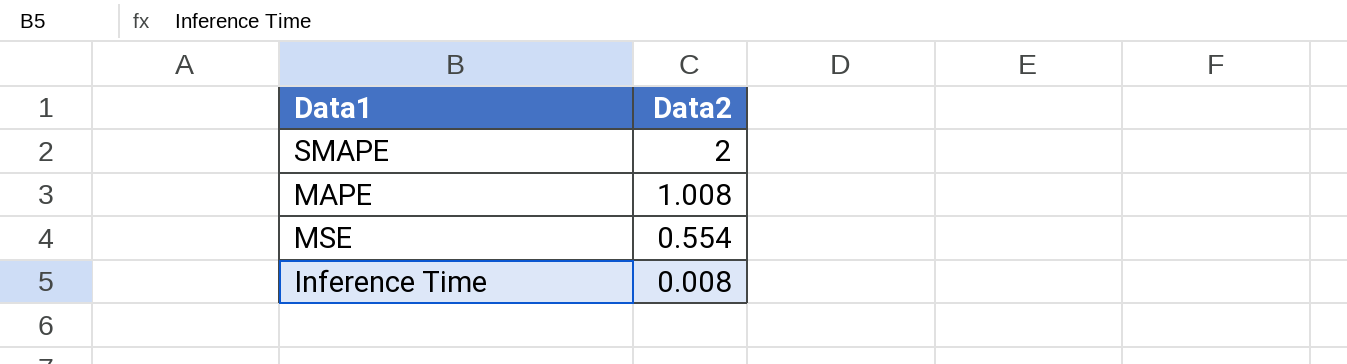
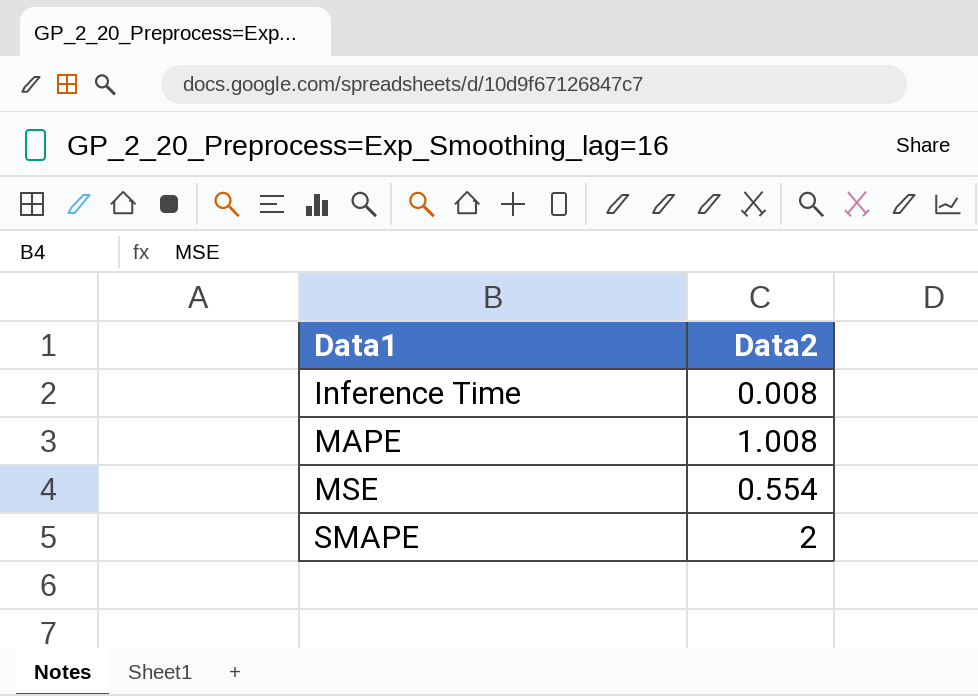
row order: Data2 descending -> Data1 ascending

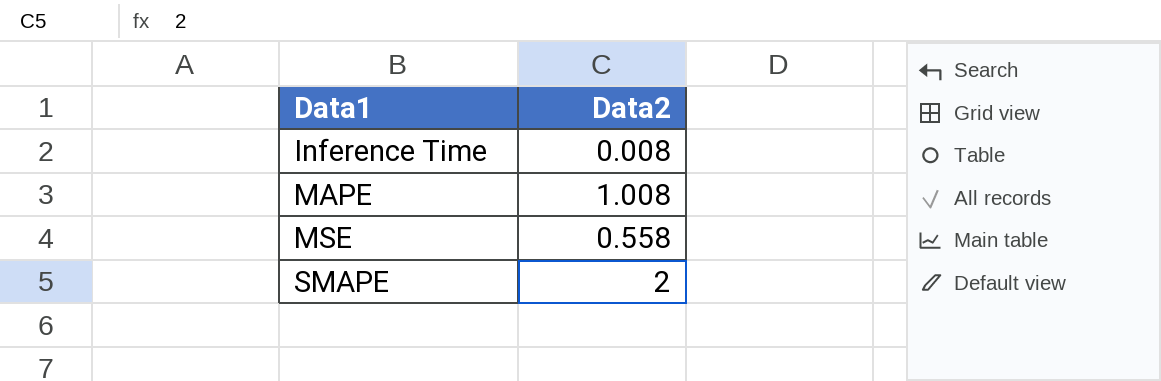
MSE | Data2: 0.554 -> 0.558

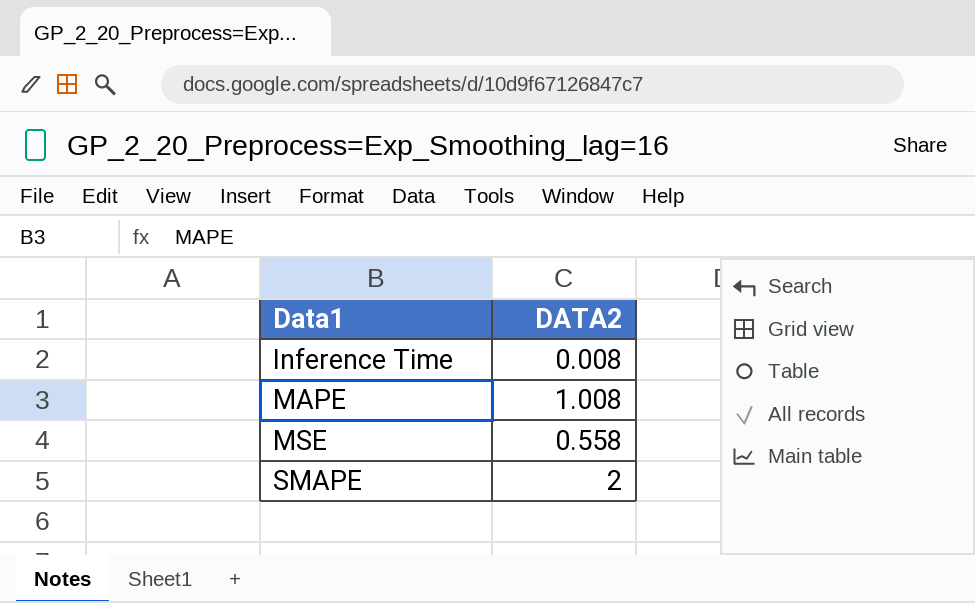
column name: Data2 -> DATA2

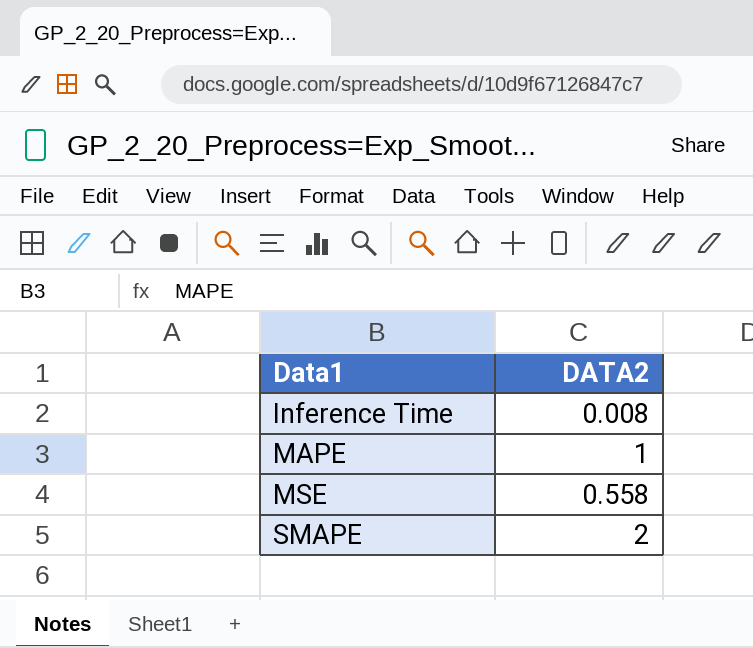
MAPE | DATA2: 1.008 -> 1

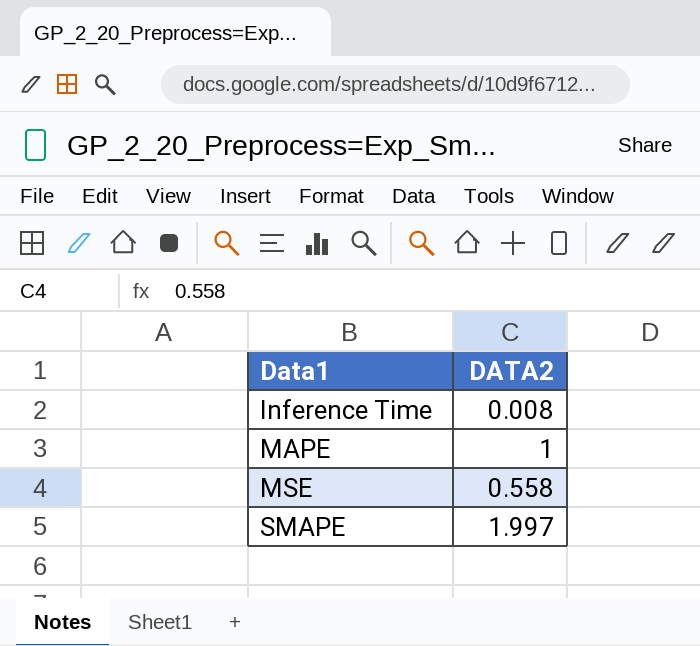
SMAPE | DATA2: 2 -> 1.997

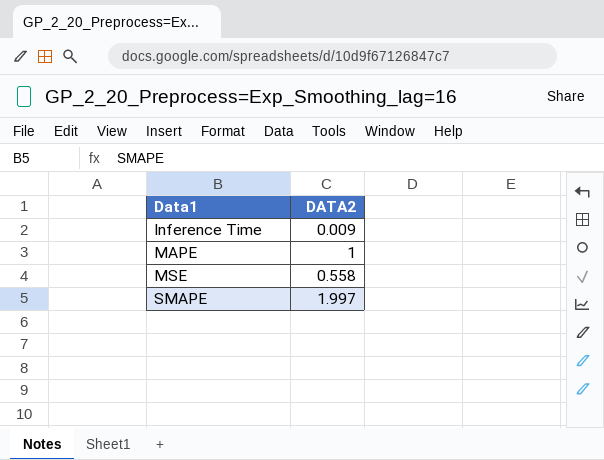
Inference Time | DATA2: 0.008 -> 0.009

